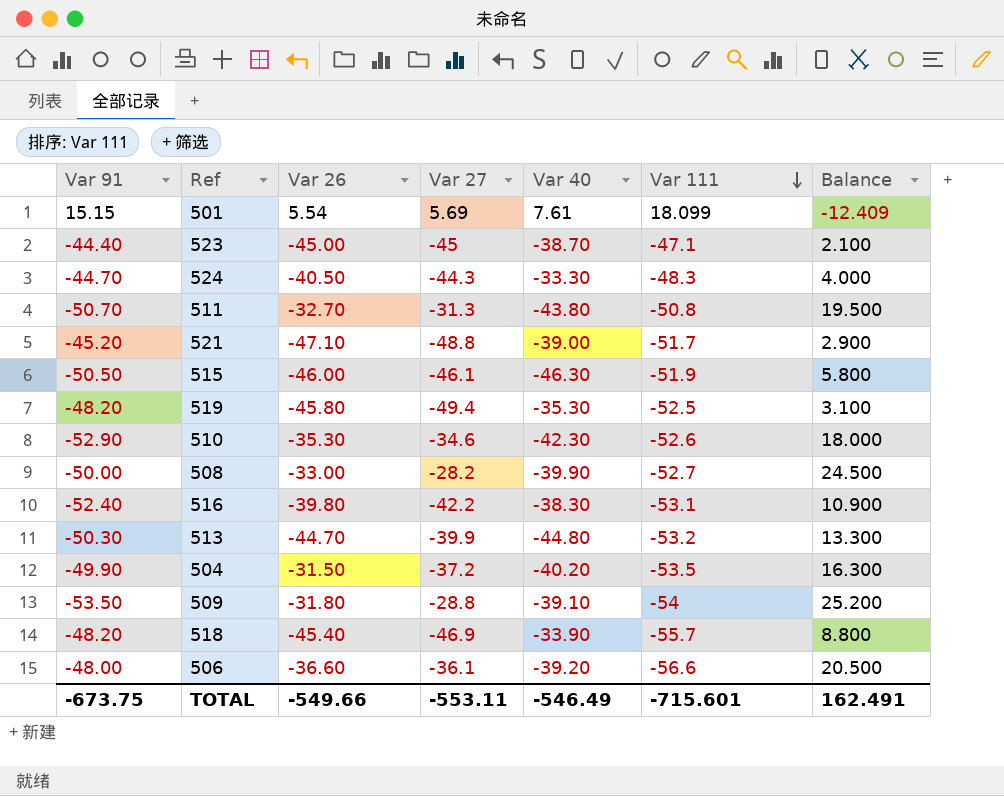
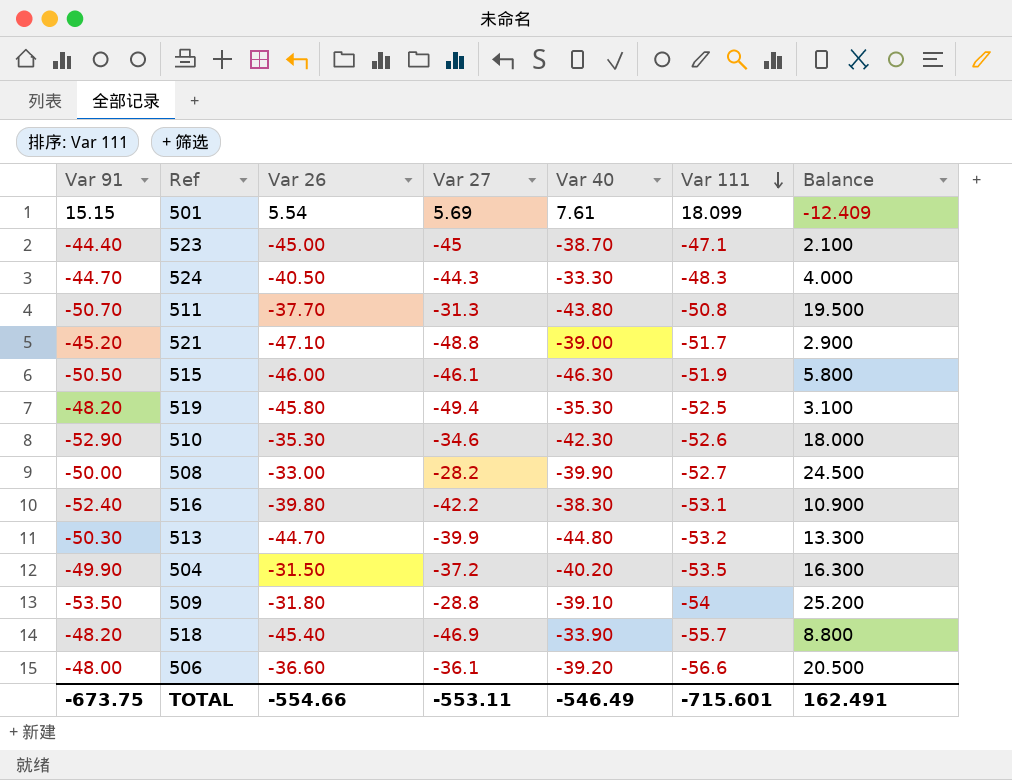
511 | Var 26: -32.70 -> -37.70
TOTAL | Var 26: -549.66 -> -554.66

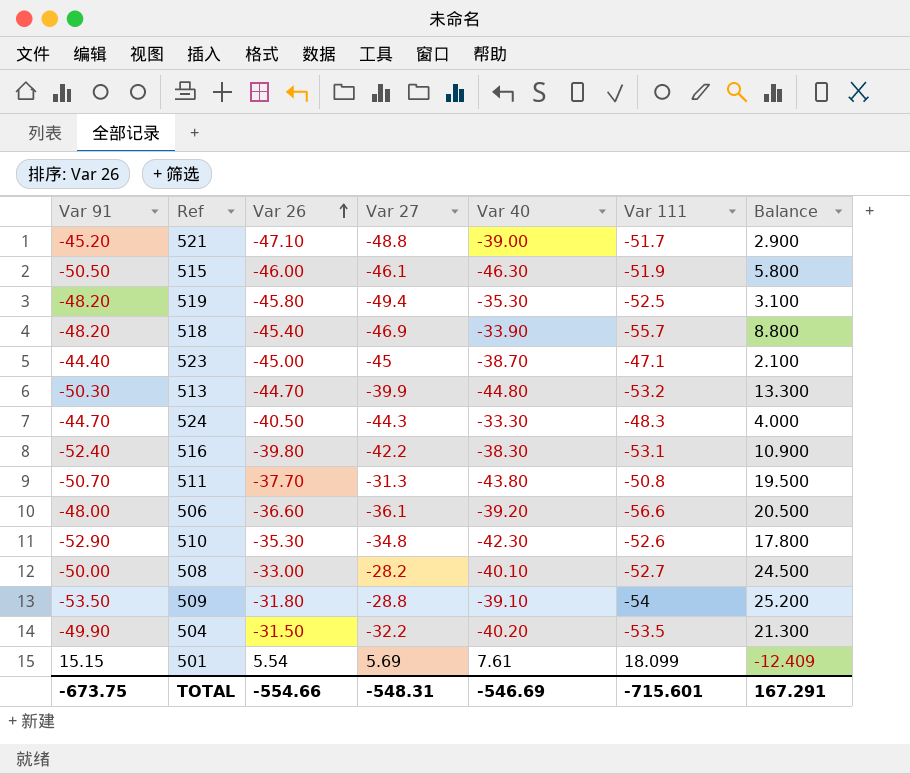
row order: Var 111 descending -> Var 26 ascending
510 | Var 27: -34.6 -> -34.8
510 | Balance: 18.000 -> 17.800
508 | Var 40: -39.90 -> -40.10
504 | Var 27: -37.2 -> -32.2
504 | Balance: 16.300 -> 21.300
TOTAL | Var 27: -553.11 -> -548.31
TOTAL | Var 40: -546.49 -> -546.69
TOTAL | Balance: 162.491 -> 167.291

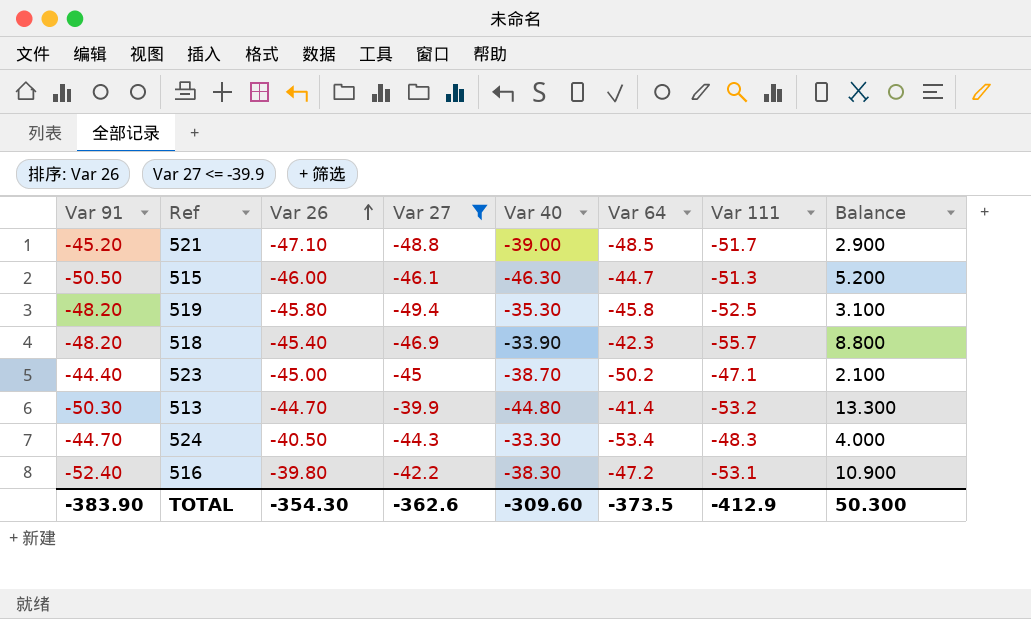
filter: none -> Var 27 <= -39.9
column Var 64 | position: none -> 6
515 | Var 111: -51.9 -> -51.3
515 | Balance: 5.800 -> 5.200
TOTAL | Var 91: -673.75 -> -383.90
TOTAL | Var 26: -554.66 -> -354.30
TOTAL | Var 27: -548.31 -> -362.6
TOTAL | Var 40: -546.69 -> -309.60
TOTAL | Var 111: -715.601 -> -412.9
TOTAL | Balance: 167.291 -> 50.300

